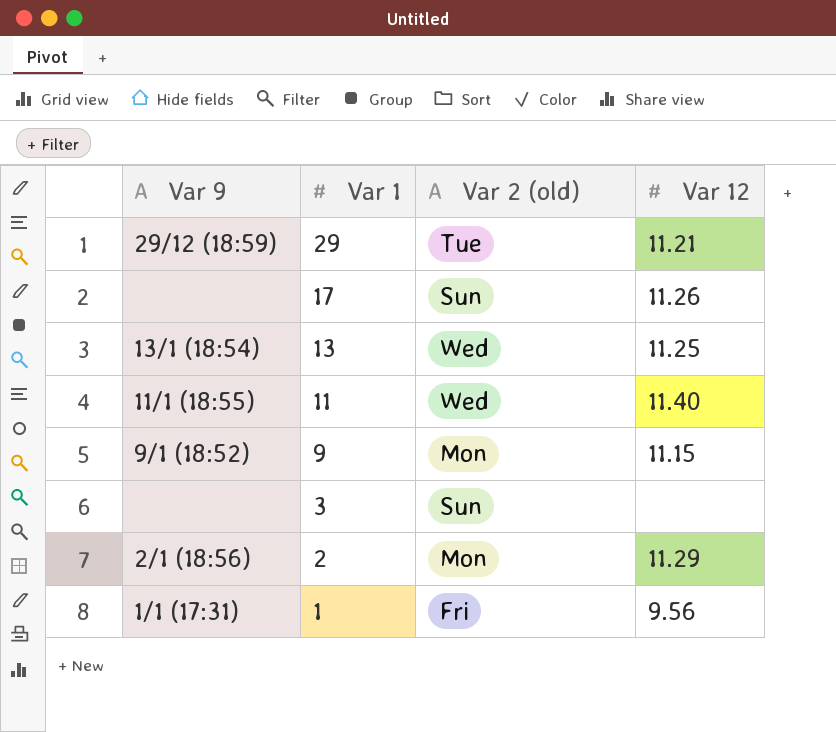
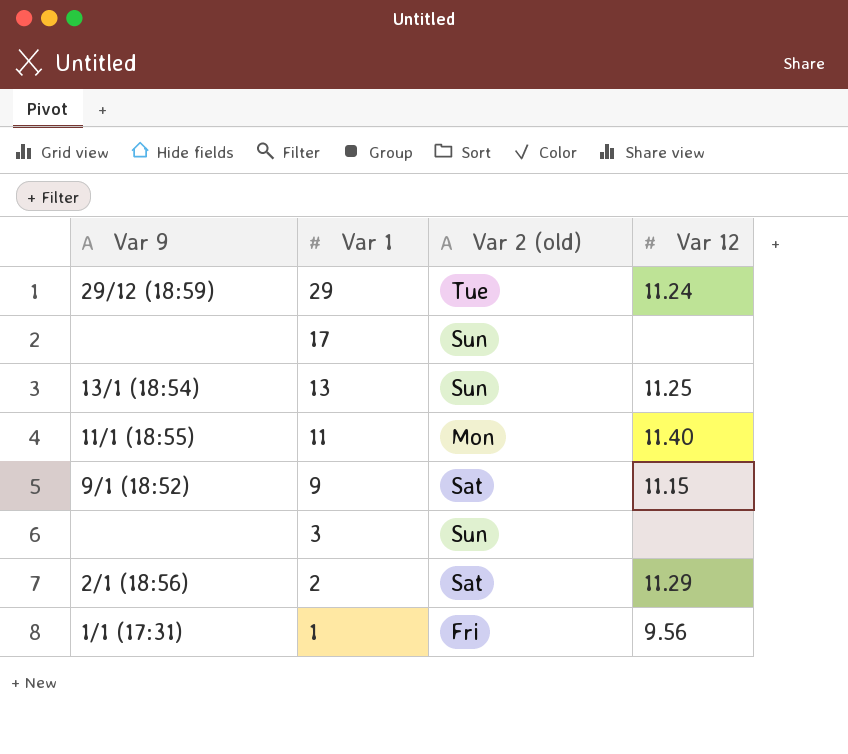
29 | Var 12: 11.21 -> 11.24
17 | Var 12: 11.26 -> none
13 | Var 2 (old): Wed -> Sun
11 | Var 2 (old): Wed -> Mon
9 | Var 2 (old): Mon -> Sat
2 | Var 2 (old): Mon -> Sat

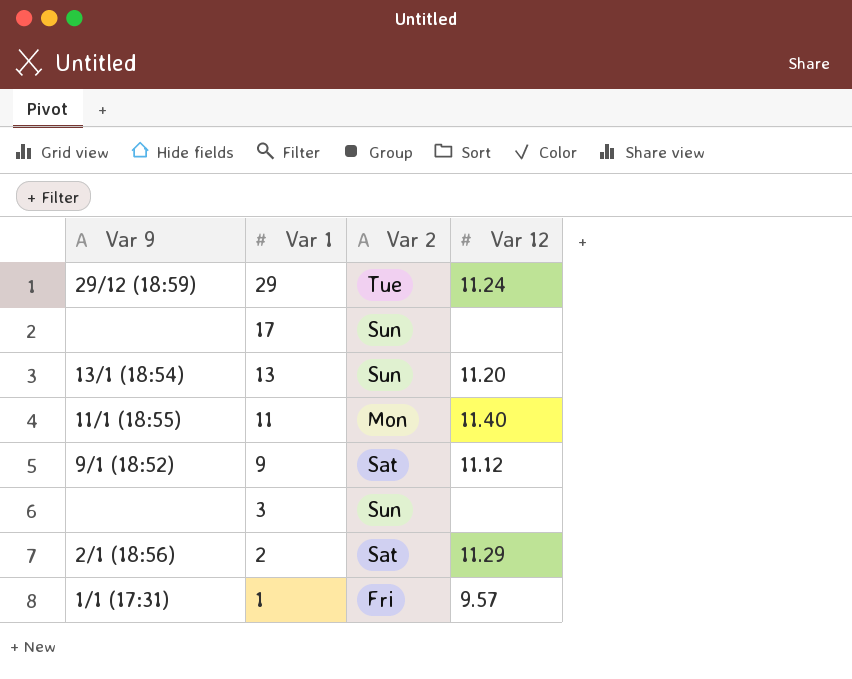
column name: Var 2 (old) -> Var 2
13 | Var 12: 11.25 -> 11.20
9 | Var 12: 11.15 -> 11.12
1 | Var 12: 9.56 -> 9.57

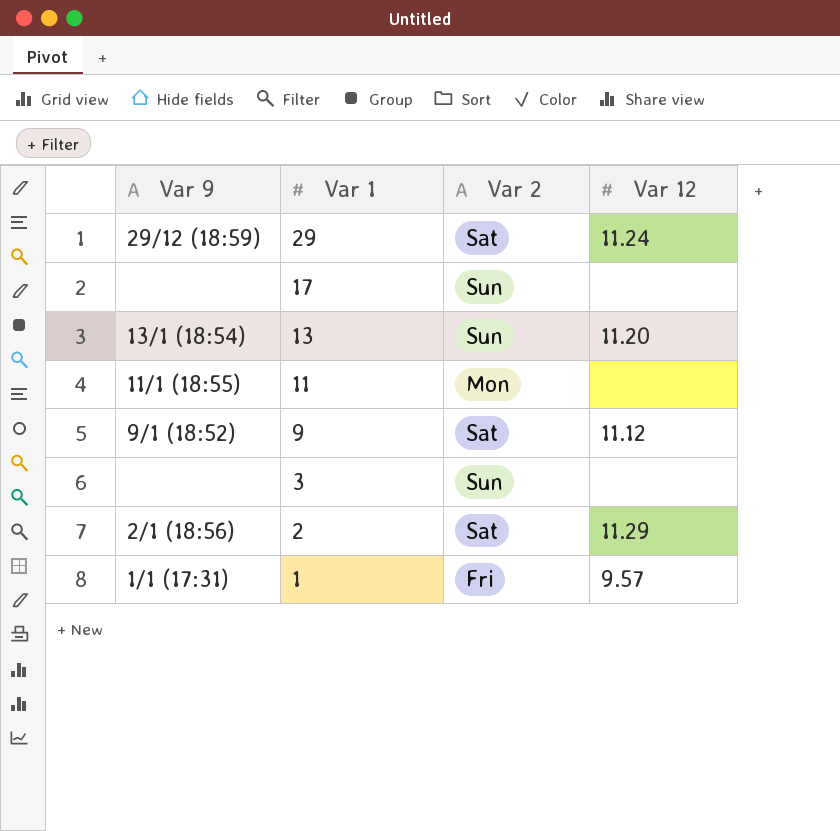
29 | Var 2: Tue -> Sat
11 | Var 12: 11.40 -> none

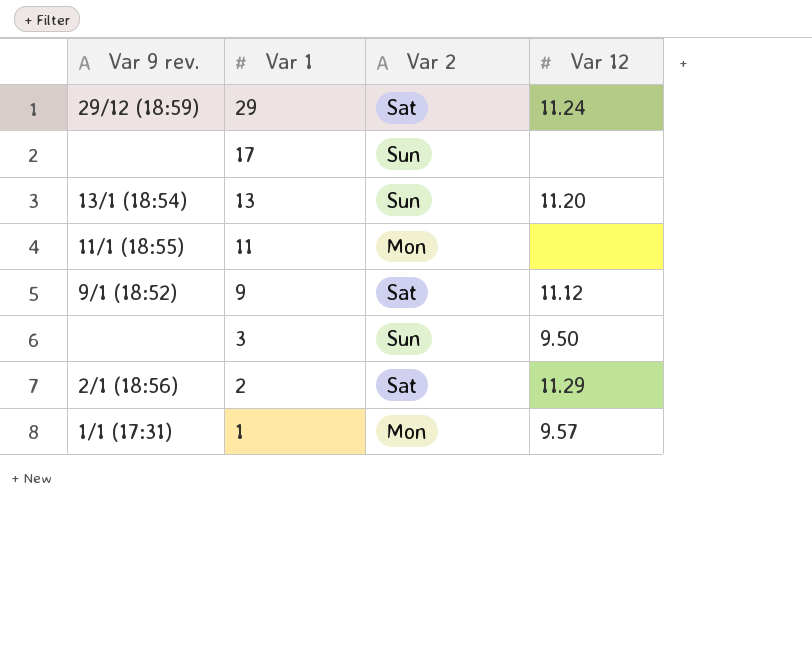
column name: Var 9 -> Var 9 rev.
3 | Var 12: none -> 9.50
1 | Var 2: Fri -> Mon

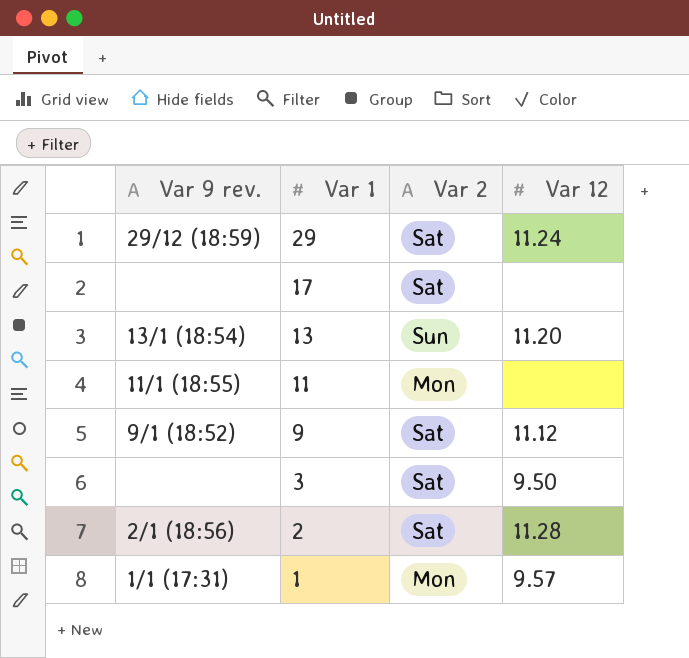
17 | Var 2: Sun -> Sat
3 | Var 2: Sun -> Sat
2 | Var 12: 11.29 -> 11.28

